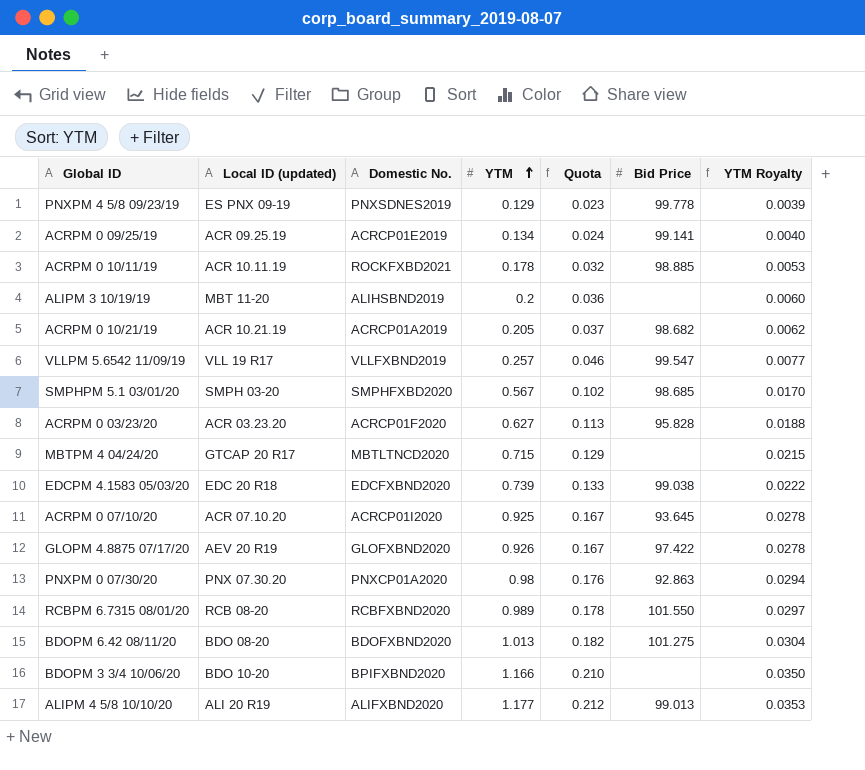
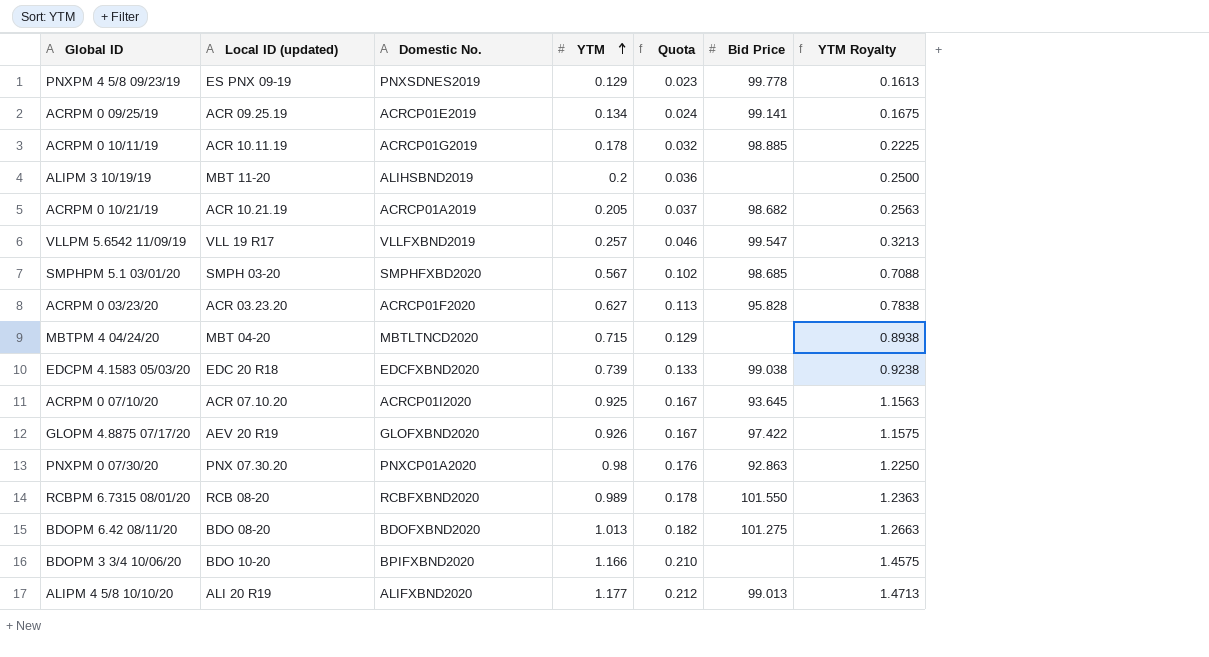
column YTM Royalty | formula: [YTM] * 0.03 -> [YTM] * 1.25
ACRPM 0 10/11/19 | Domestic No.: ROCKFXBD2021 -> ACRCP01G2019
MBTPM 4 04/24/20 | Local ID (updated): GTCAP 20 R17 -> MBT 04-20

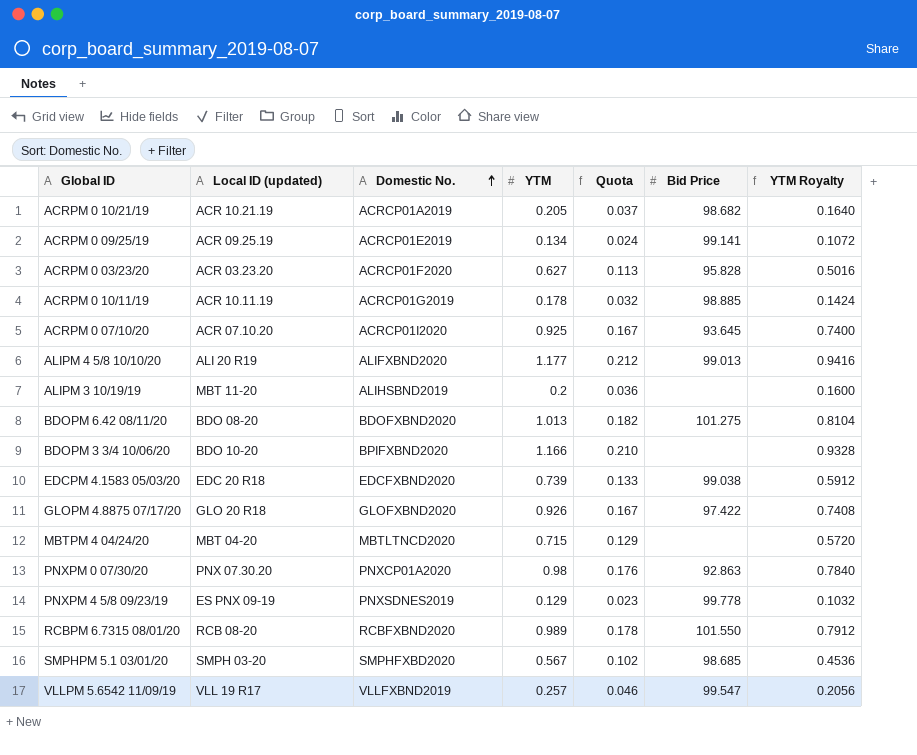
row order: YTM ascending -> Domestic No. ascending
column YTM Royalty | formula: [YTM] * 1.25 -> [YTM] * 0.8
GLOPM 4.8875 07/17/20 | Local ID (updated): AEV 20 R19 -> GLO 20 R18

